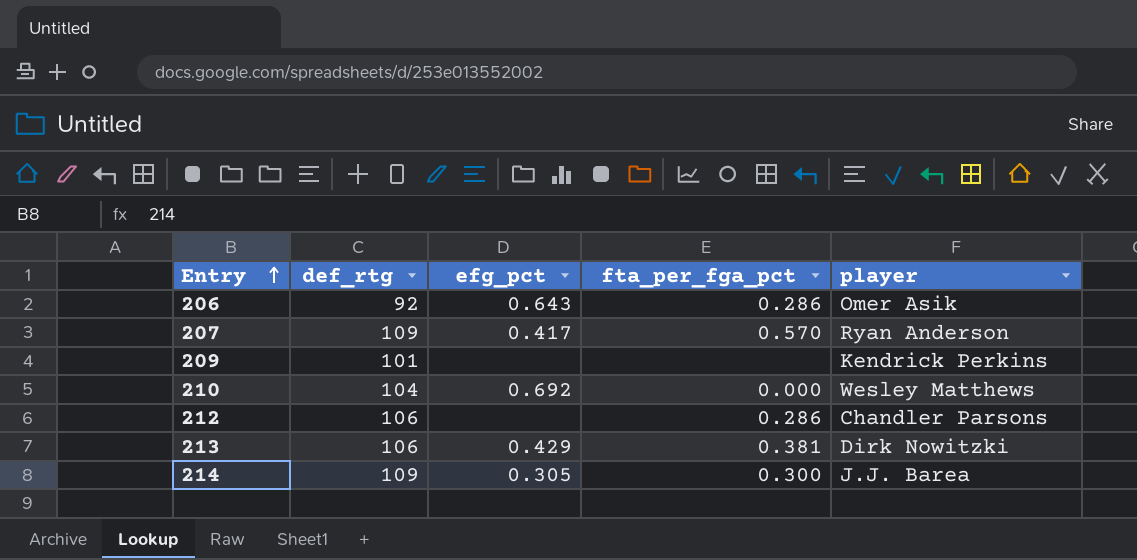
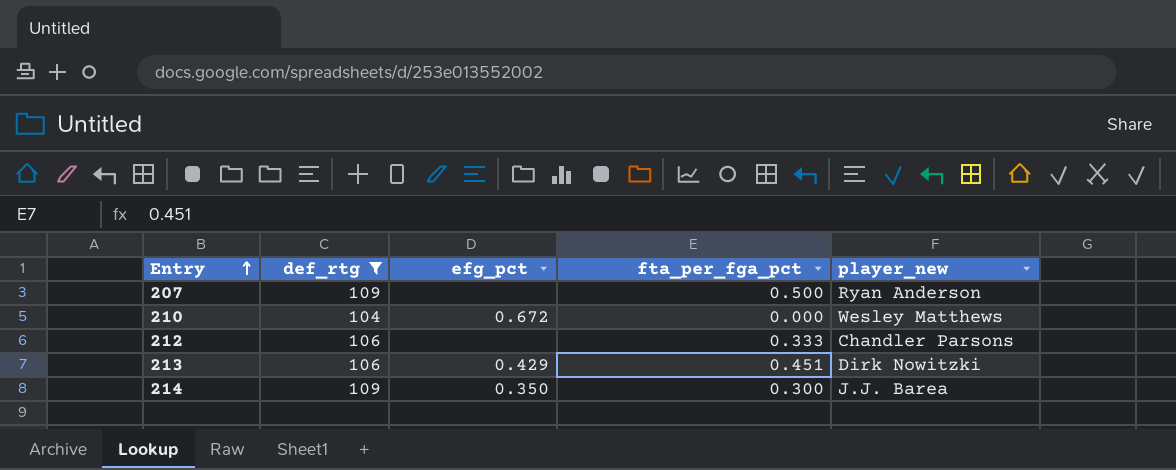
filter: none -> def_rtg >= 104
column name: player -> player_new
207 | efg_pct: 0.417 -> none
207 | fta_per_fga_pct: 0.570 -> 0.500
210 | efg_pct: 0.692 -> 0.672
212 | fta_per_fga_pct: 0.286 -> 0.333
213 | fta_per_fga_pct: 0.381 -> 0.451
214 | efg_pct: 0.305 -> 0.350

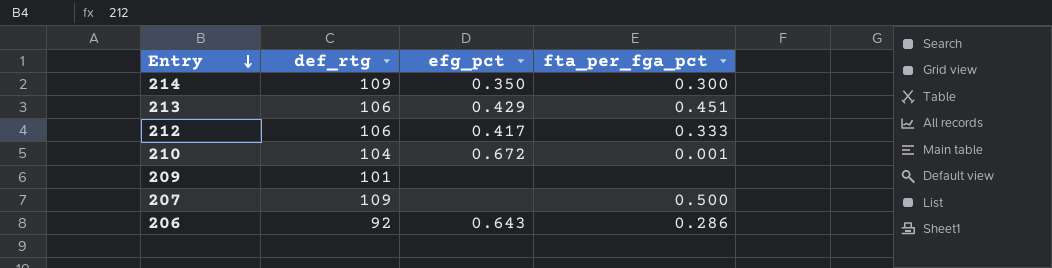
filter: def_rtg >= 104 -> none
row order: Entry ascending -> Entry descending
column player_new | position: 5 -> none
212 | efg_pct: none -> 0.417
210 | fta_per_fga_pct: 0.000 -> 0.001

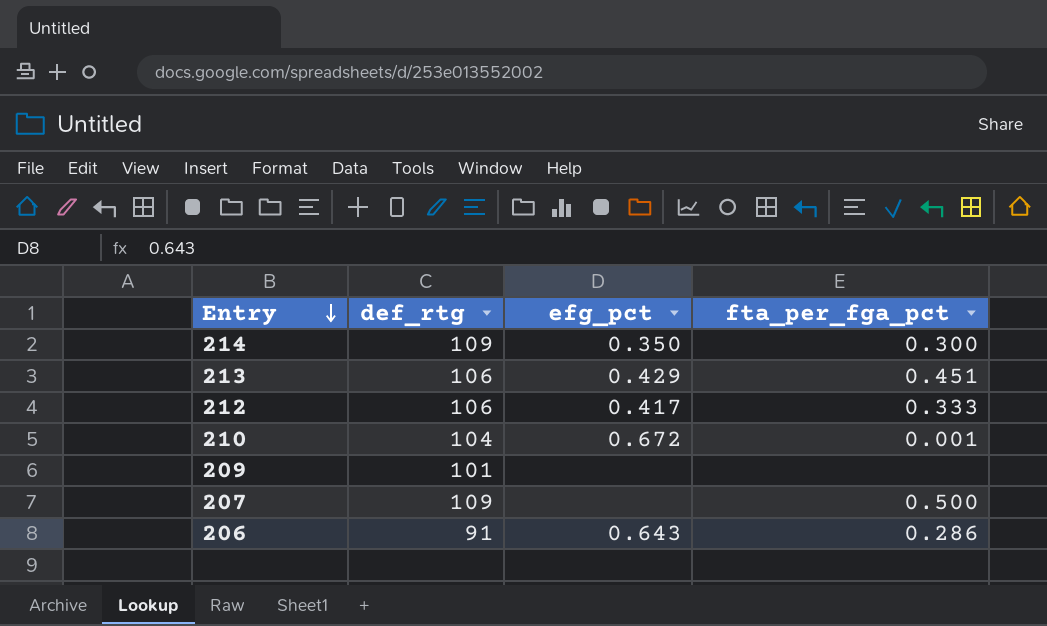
206 | def_rtg: 92 -> 91

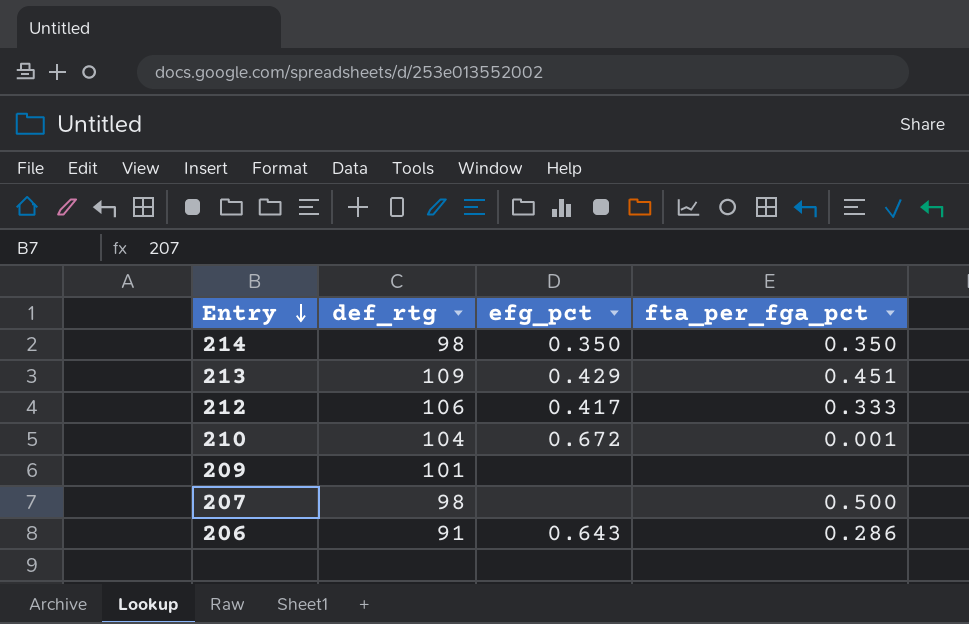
214 | def_rtg: 109 -> 98
214 | fta_per_fga_pct: 0.300 -> 0.350
213 | def_rtg: 106 -> 109
207 | def_rtg: 109 -> 98

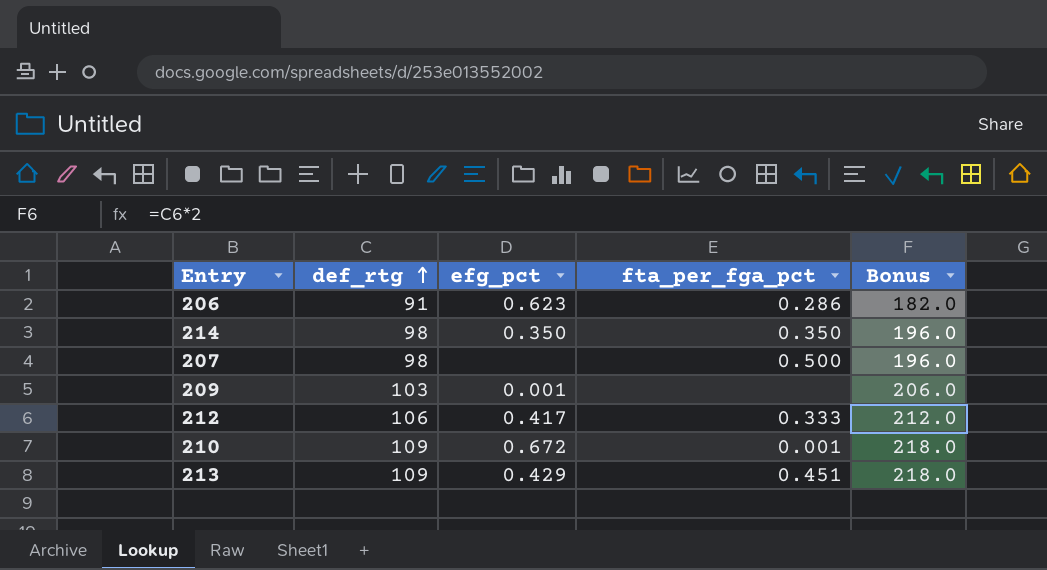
row order: Entry descending -> def_rtg ascending
column Bonus | formula: none -> [def_rtg] * 2
206 | efg_pct: 0.643 -> 0.623
209 | def_rtg: 101 -> 103
209 | efg_pct: none -> 0.001
210 | def_rtg: 104 -> 109

